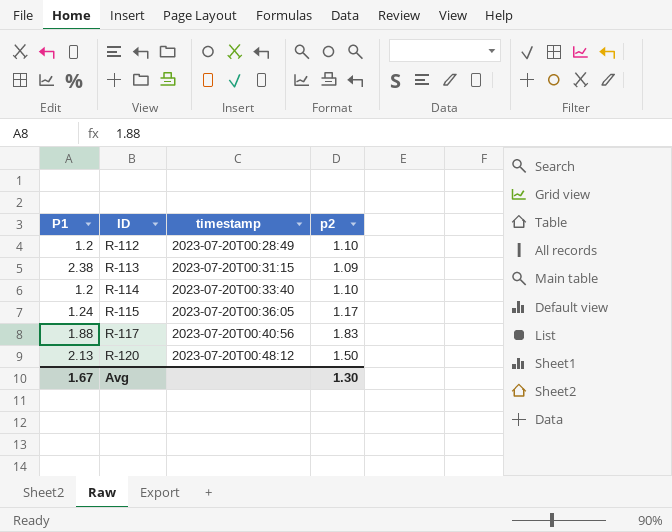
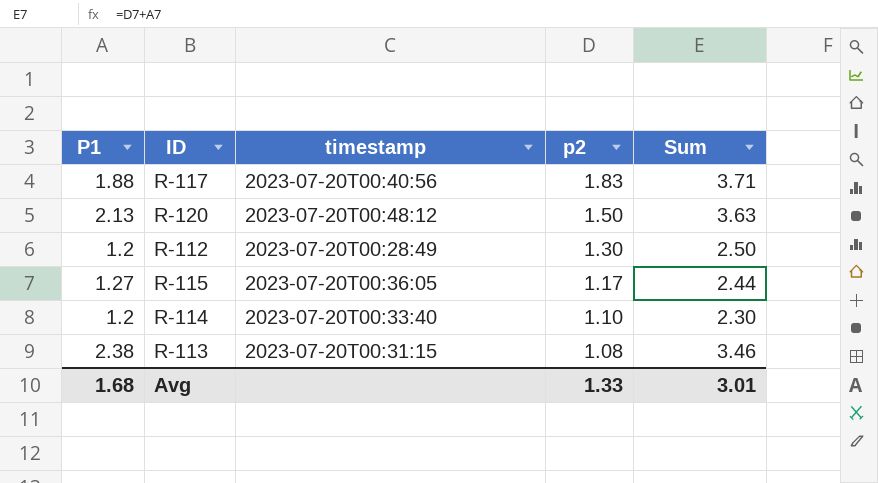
row order: ID ascending -> p2 descending
column Sum | formula: none -> [P1] + [p2]
R-112 | p2: 1.10 -> 1.30
R-115 | P1: 1.24 -> 1.27
R-113 | p2: 1.09 -> 1.08
Avg | P1: 1.67 -> 1.68
Avg | p2: 1.30 -> 1.33

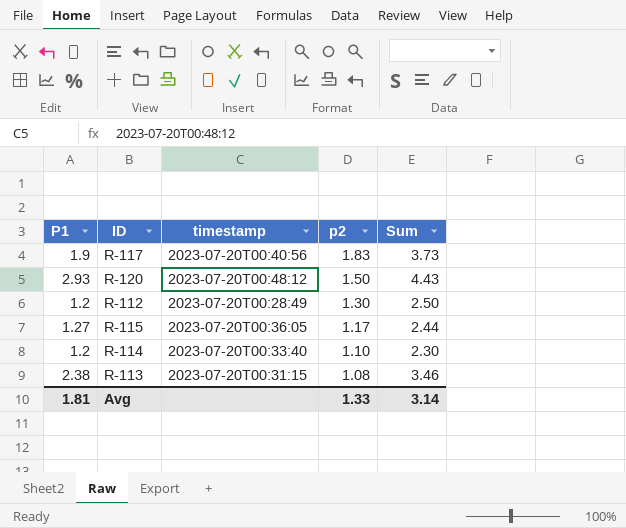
R-117 | P1: 1.88 -> 1.9
R-117 | Sum: 3.71 -> 3.73
R-120 | P1: 2.13 -> 2.93
R-120 | Sum: 3.63 -> 4.43
Avg | P1: 1.68 -> 1.81
Avg | Sum: 3.01 -> 3.14

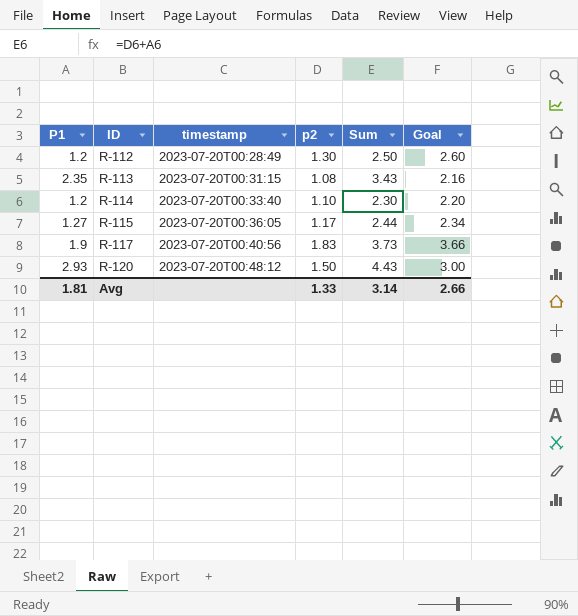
row order: p2 descending -> ID ascending
column Goal | formula: none -> [p2] * 2
R-113 | P1: 2.38 -> 2.35
R-113 | Sum: 3.46 -> 3.43

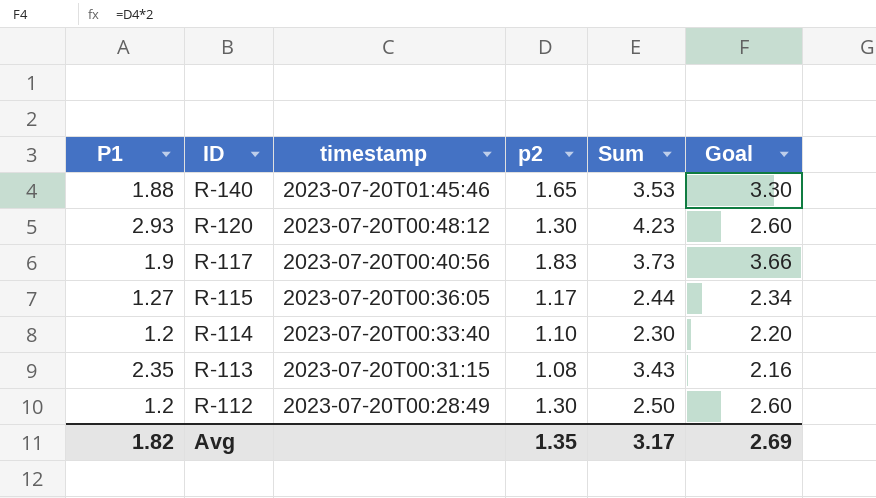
row order: ID ascending -> ID descending
row R-140: none -> 1.88 | 2023-07-20T01:45:46 | 1.65 | 3.53 | 3.30
R-120 | p2: 1.50 -> 1.30
R-120 | Sum: 4.43 -> 4.23
R-120 | Goal: 3.00 -> 2.60
Avg | P1: 1.81 -> 1.82
Avg | p2: 1.33 -> 1.35
Avg | Sum: 3.14 -> 3.17
Avg | Goal: 2.66 -> 2.69

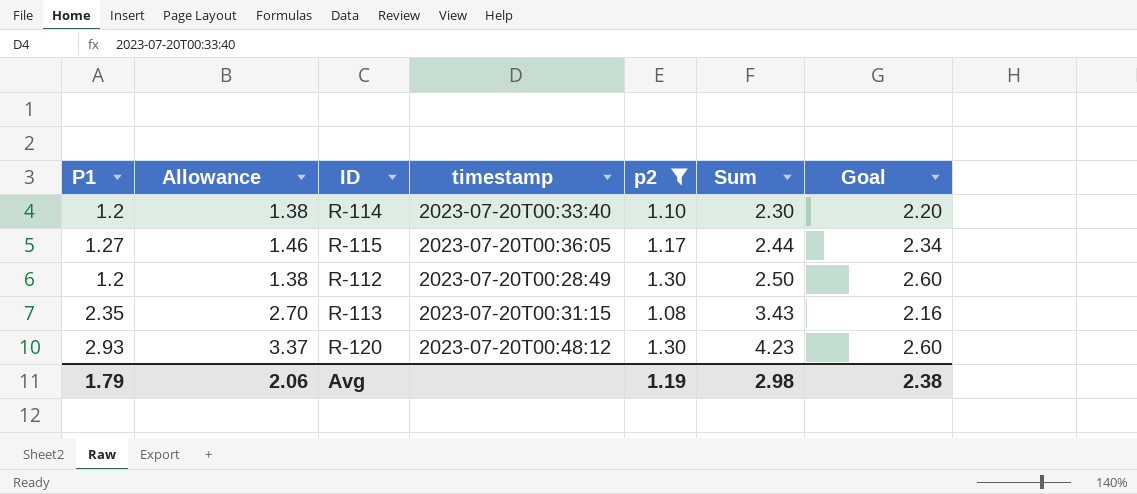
filter: none -> p2 <= 1.30
row order: ID descending -> Sum ascending
column Allowance | formula: none -> [P1] * 1.15
Avg | P1: 1.82 -> 1.79
Avg | p2: 1.35 -> 1.19
Avg | Sum: 3.17 -> 2.98
Avg | Goal: 2.69 -> 2.38

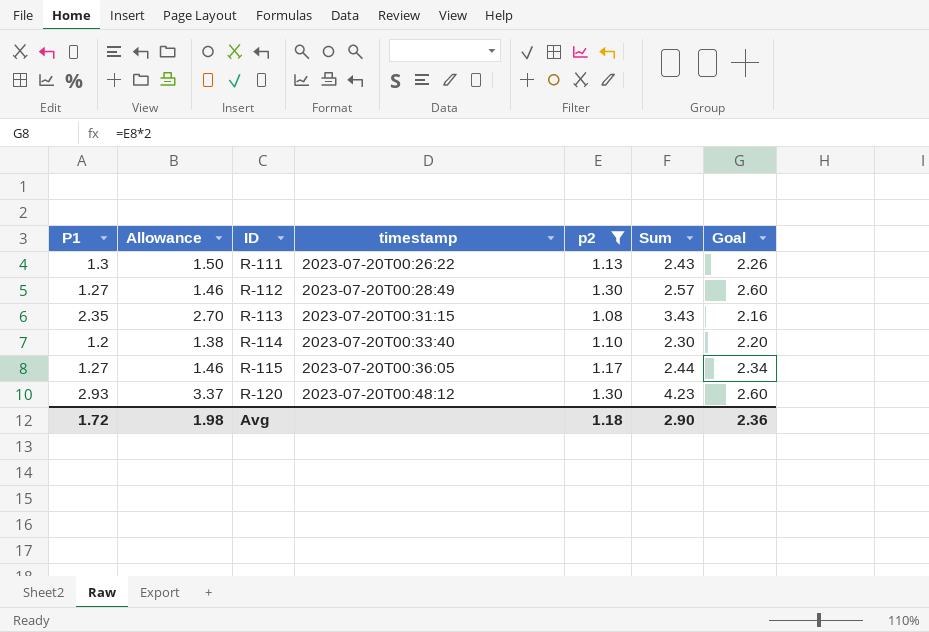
row order: Sum ascending -> ID ascending
row R-111: none -> 1.3 | 1.50 | 2023-07-20T00:26:22 | 1.13 | 2.43 | 2.26
R-112 | P1: 1.2 -> 1.27
R-112 | Allowance: 1.38 -> 1.46
R-112 | Sum: 2.50 -> 2.57
Avg | P1: 1.79 -> 1.72
Avg | Allowance: 2.06 -> 1.98
Avg | p2: 1.19 -> 1.18
Avg | Sum: 2.98 -> 2.90
Avg | Goal: 2.38 -> 2.36

